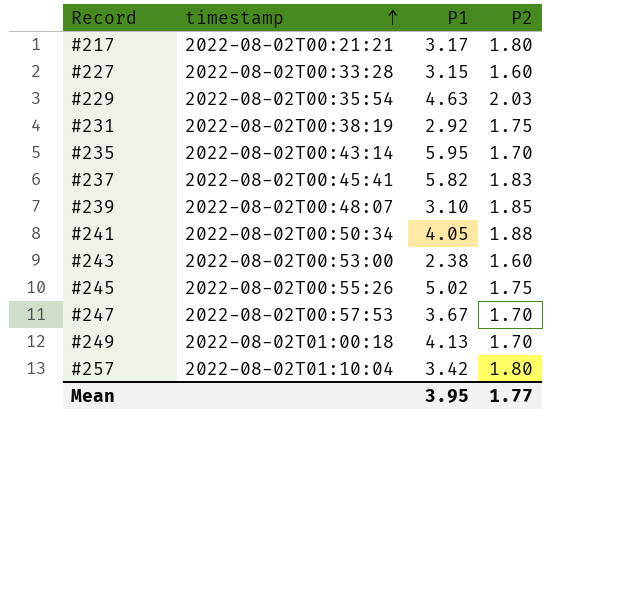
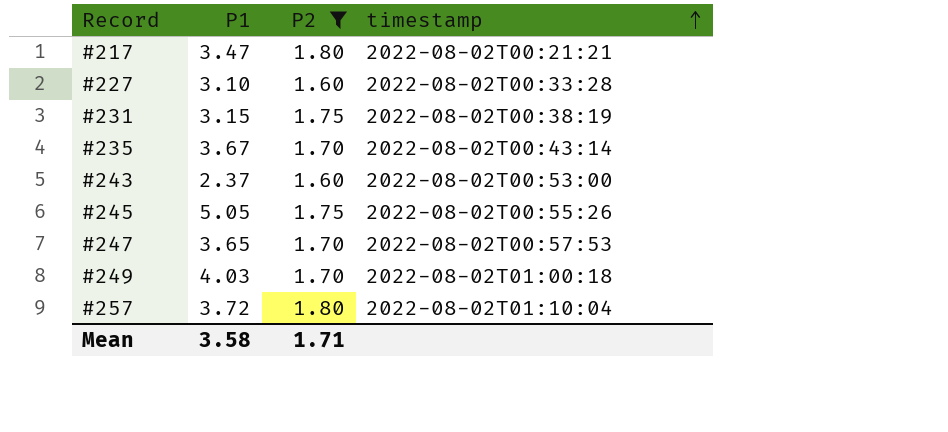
filter: none -> P2 <= 1.80
column timestamp | position: 2 -> 4
#217 | P1: 3.17 -> 3.47
#227 | P1: 3.15 -> 3.10
#231 | P1: 2.92 -> 3.15
#235 | P1: 5.95 -> 3.67
#243 | P1: 2.38 -> 2.37
#245 | P1: 5.02 -> 5.05
#247 | P1: 3.67 -> 3.65
#249 | P1: 4.13 -> 4.03
#257 | P1: 3.42 -> 3.72
Mean | P1: 3.95 -> 3.58
Mean | P2: 1.77 -> 1.71

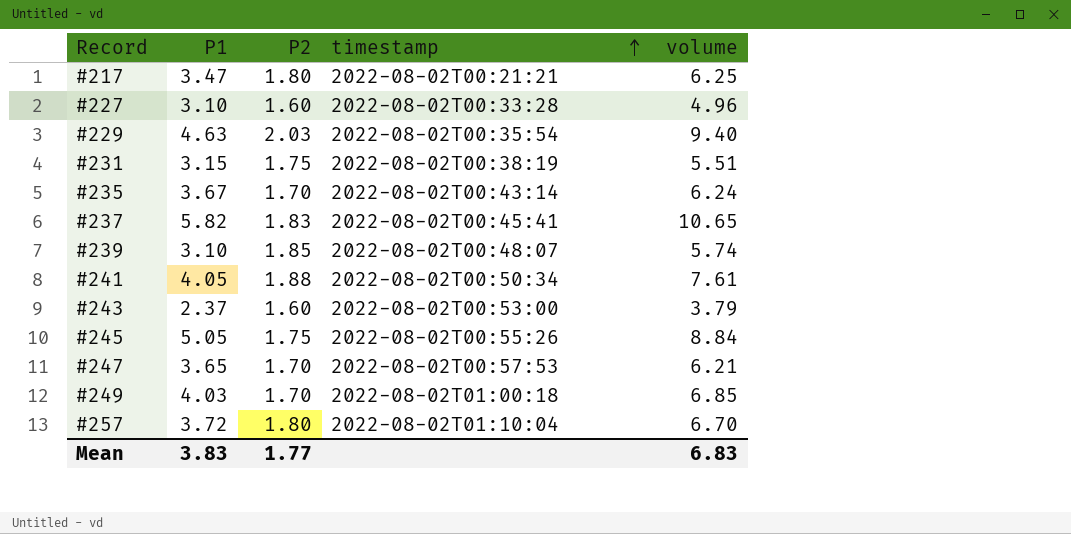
filter: P2 <= 1.80 -> none
column volume | formula: none -> [P1] * [P2]
Mean | P1: 3.58 -> 3.83
Mean | P2: 1.71 -> 1.77

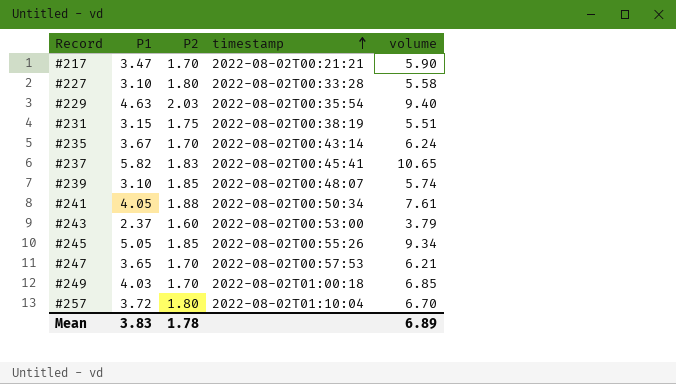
#217 | P2: 1.80 -> 1.70
#217 | volume: 6.25 -> 5.90
#227 | P2: 1.60 -> 1.80
#227 | volume: 4.96 -> 5.58
#245 | P2: 1.75 -> 1.85
#245 | volume: 8.84 -> 9.34
Mean | P2: 1.77 -> 1.78
Mean | volume: 6.83 -> 6.89

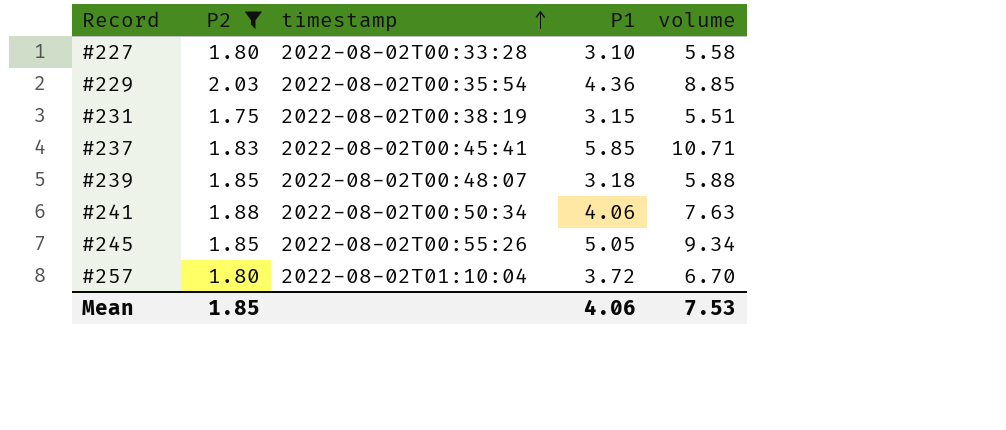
filter: none -> P2 >= 1.75
column P1 | position: 2 -> 4
#229 | P1: 4.63 -> 4.36
#229 | volume: 9.40 -> 8.85
#237 | P1: 5.82 -> 5.85
#237 | volume: 10.65 -> 10.71
#239 | P1: 3.10 -> 3.18
#239 | volume: 5.74 -> 5.88
#241 | P1: 4.05 -> 4.06
#241 | volume: 7.61 -> 7.63
Mean | P2: 1.78 -> 1.85
Mean | P1: 3.83 -> 4.06
Mean | volume: 6.89 -> 7.53

